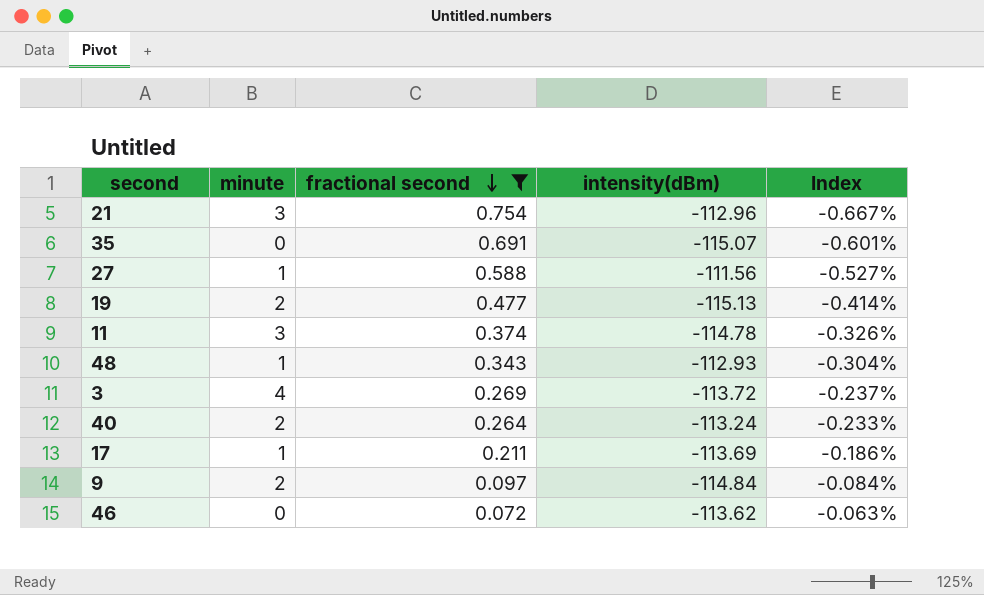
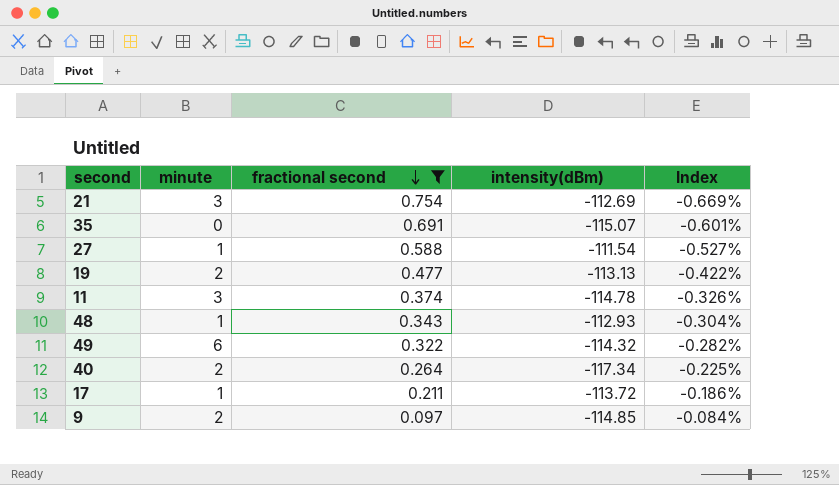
row 3: 4 | 0.269 | -113.72 | -0.237% -> none
row 46: 0 | 0.072 | -113.62 | -0.063% -> none
21 | intensity(dBm): -112.96 -> -112.69
21 | Index: -0.667% -> -0.669%
27 | intensity(dBm): -111.56 -> -111.54
19 | intensity(dBm): -115.13 -> -113.13
19 | Index: -0.414% -> -0.422%
row 49: none -> 6 | 0.322 | -114.32 | -0.282%
40 | intensity(dBm): -113.24 -> -117.34
40 | Index: -0.233% -> -0.225%
17 | intensity(dBm): -113.69 -> -113.72
9 | intensity(dBm): -114.84 -> -114.85

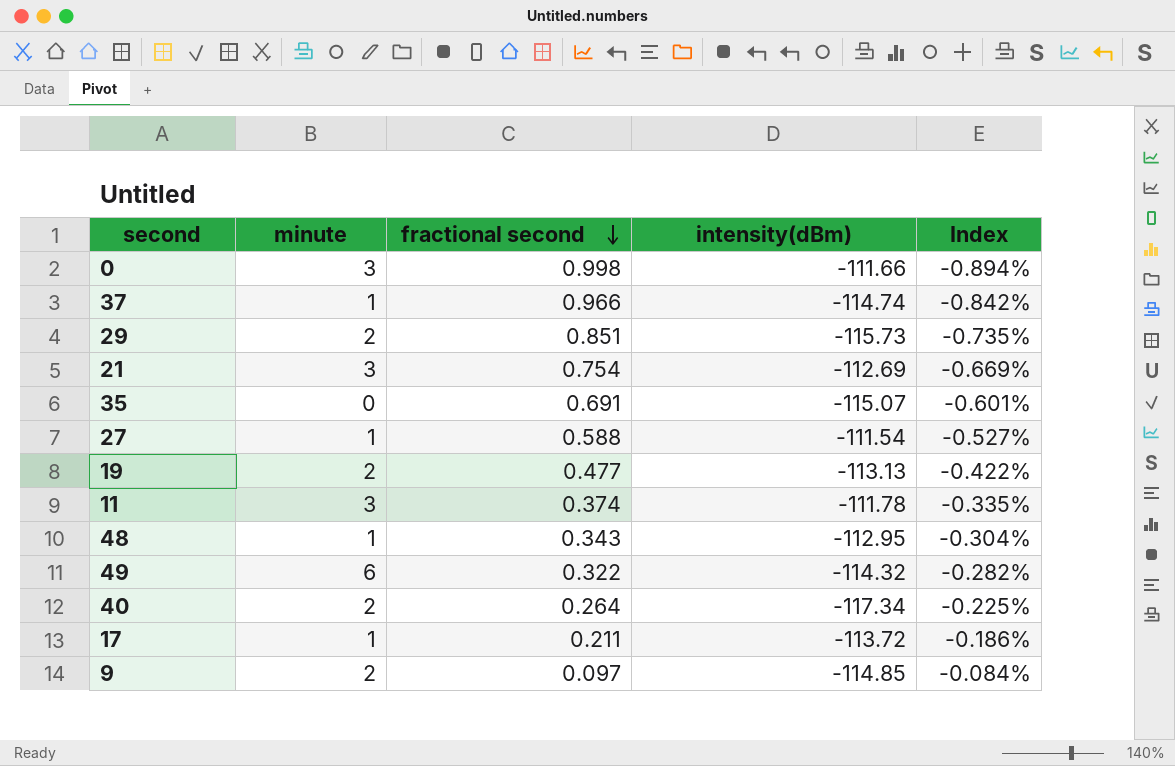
filter: fractional second <= 0.754 -> none
11 | intensity(dBm): -114.78 -> -111.78
11 | Index: -0.326% -> -0.335%
48 | intensity(dBm): -112.93 -> -112.95

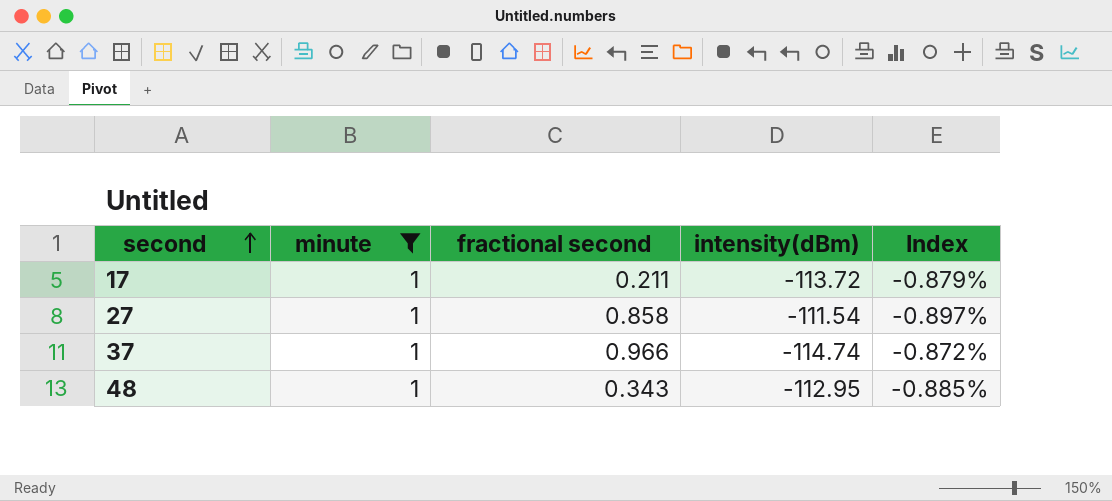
filter: none -> minute = 1
row order: fractional second descending -> second ascending
column Index | formula: [fractional second] / [intensity(dBm)] -> [minute] / [intensity(dBm)]
27 | fractional second: 0.588 -> 0.858

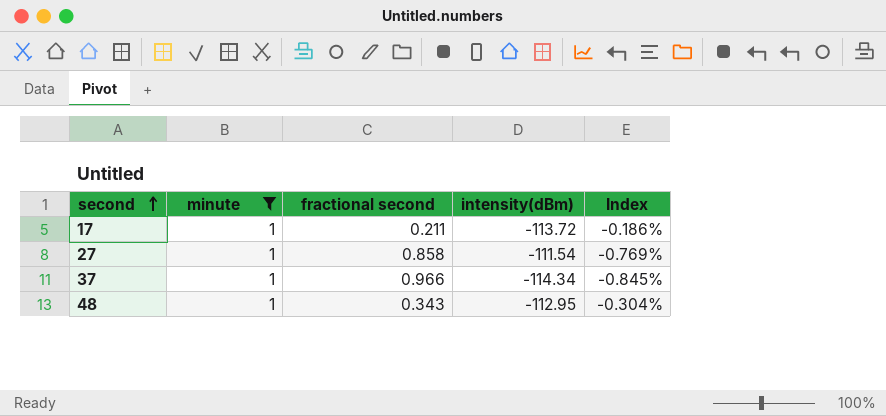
column Index | formula: [minute] / [intensity(dBm)] -> [fractional second] / [intensity(dBm)]
37 | intensity(dBm): -114.74 -> -114.34

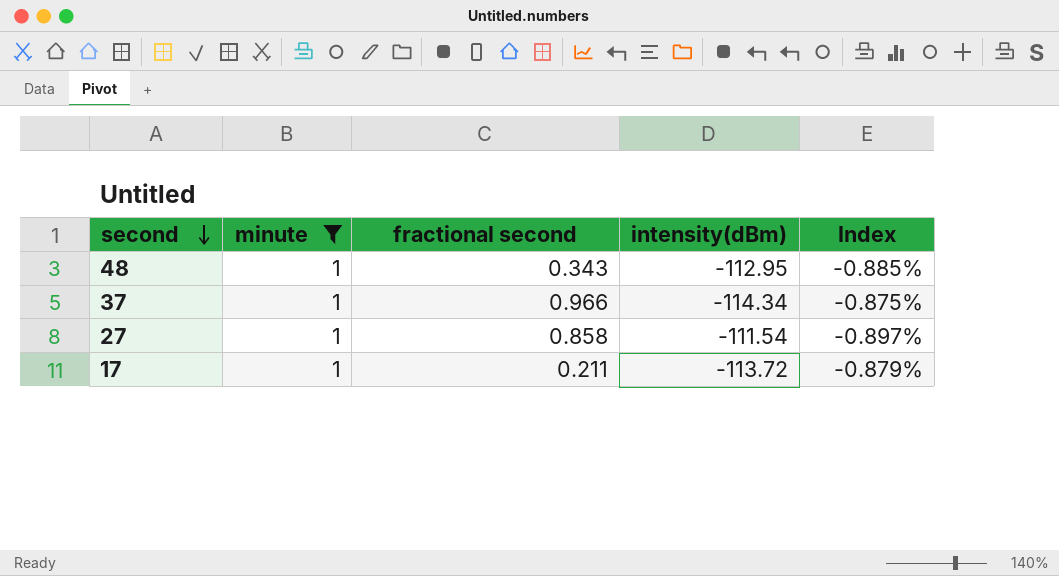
row order: second ascending -> second descending
column Index | formula: [fractional second] / [intensity(dBm)] -> [minute] / [intensity(dBm)]

